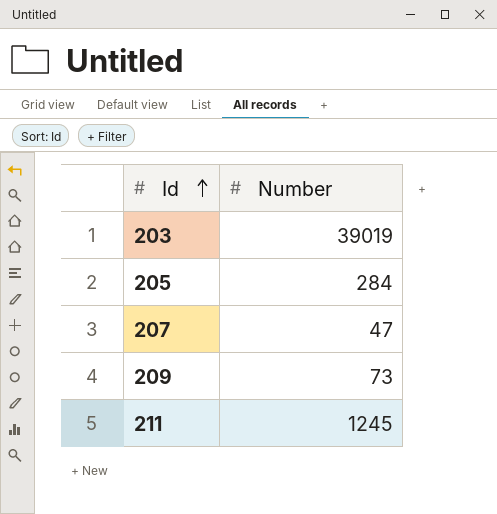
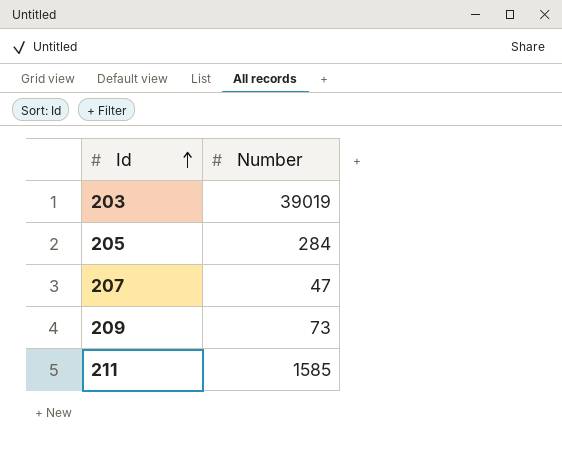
211 | Number: 1245 -> 1585

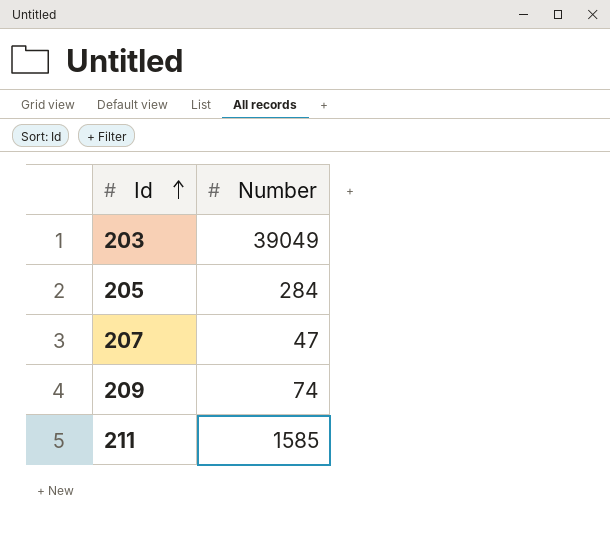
203 | Number: 39019 -> 39049
209 | Number: 73 -> 74

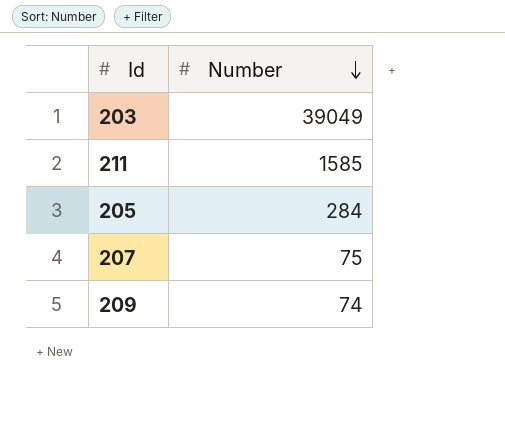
row order: Id ascending -> Number descending
207 | Number: 47 -> 75

